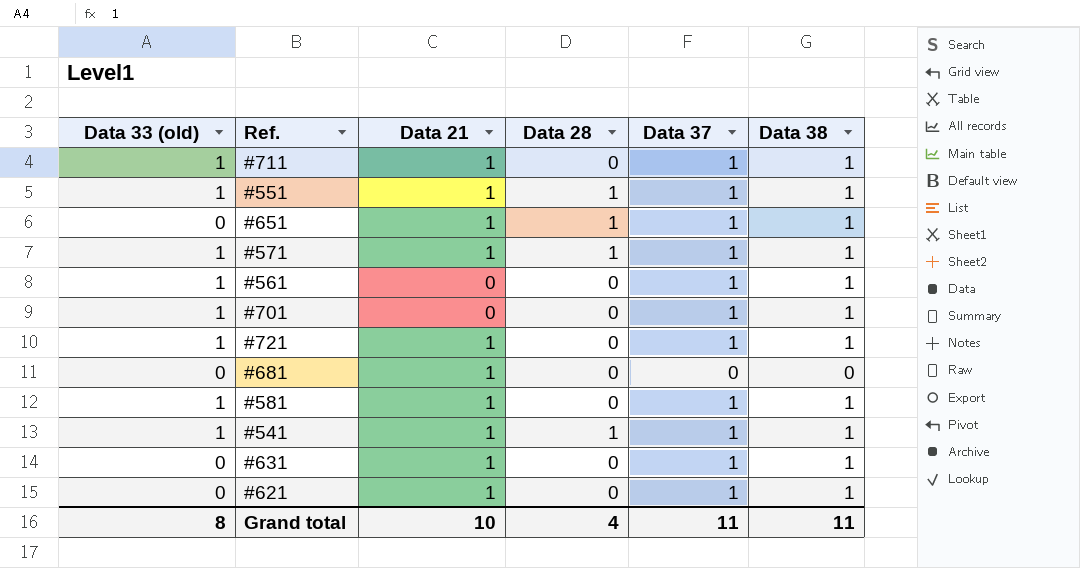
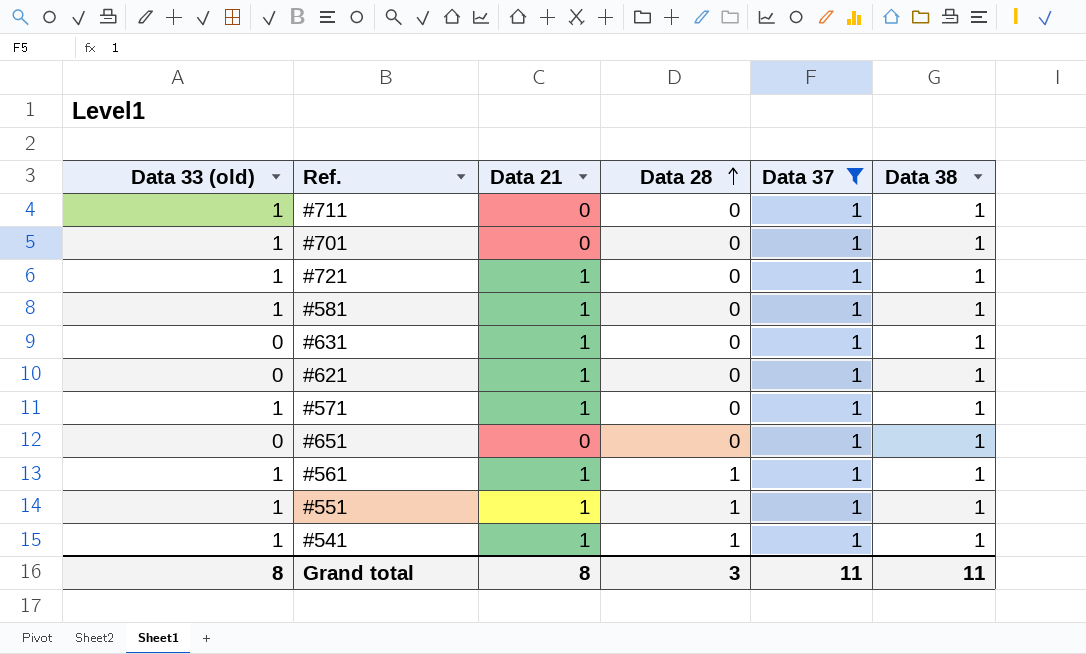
filter: none -> Data 37 = 1
row order: none -> Data 28 ascending
#711 | Data 21: 1 -> 0
#571 | Data 28: 1 -> 0
#651 | Data 21: 1 -> 0
#651 | Data 28: 1 -> 0
#561 | Data 21: 0 -> 1
#561 | Data 28: 0 -> 1
Grand total | Data 21: 10 -> 8
Grand total | Data 28: 4 -> 3

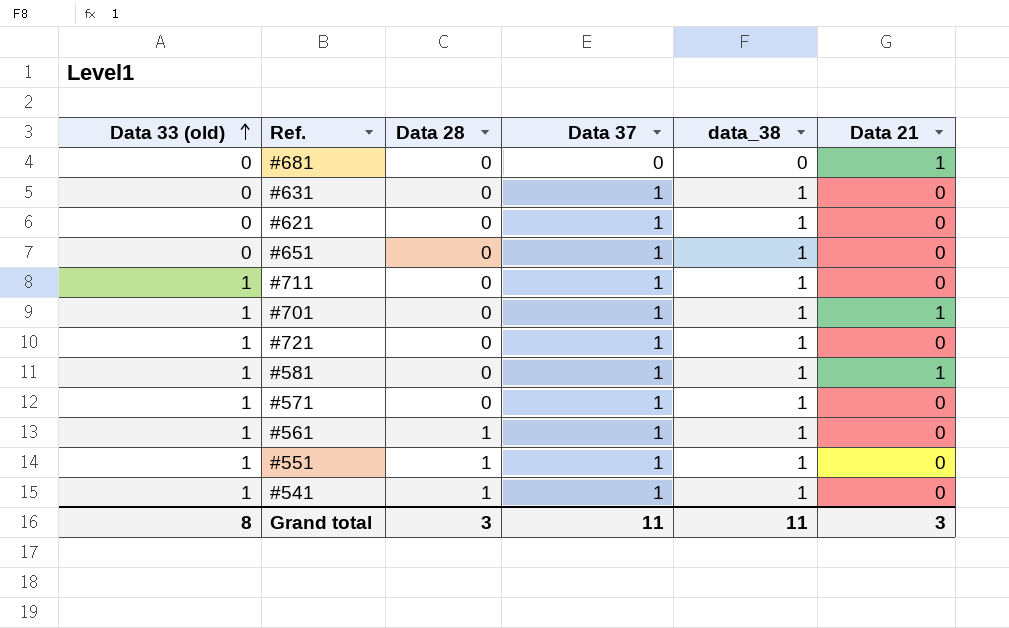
filter: Data 37 = 1 -> none
row order: Data 28 ascending -> Data 33 (old) ascending
column name: Data 38 -> data_38
column Data 21 | position: 3 -> 6
#631 | Data 21: 1 -> 0
#621 | Data 21: 1 -> 0
#701 | Data 21: 0 -> 1
#721 | Data 21: 1 -> 0
#571 | Data 21: 1 -> 0
#561 | Data 21: 1 -> 0
#551 | Data 21: 1 -> 0
#541 | Data 21: 1 -> 0
Grand total | Data 21: 8 -> 3

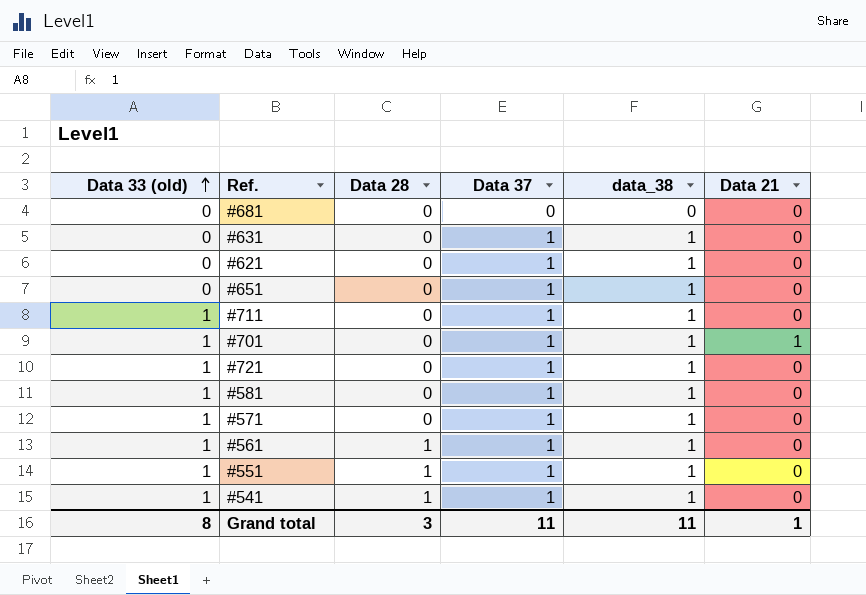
#681 | Data 21: 1 -> 0
#581 | Data 21: 1 -> 0
Grand total | Data 21: 3 -> 1

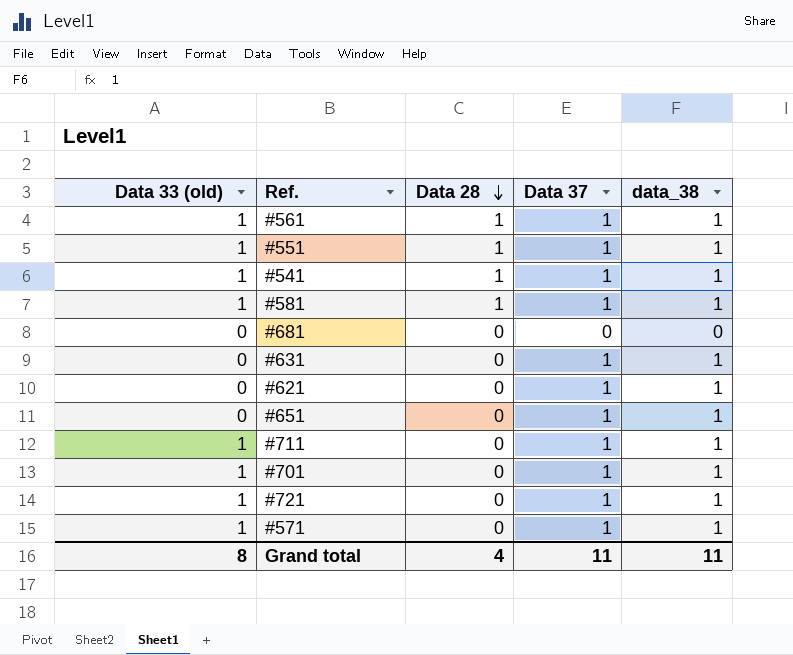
row order: Data 33 (old) ascending -> Data 28 descending
column Data 21 | position: 6 -> none
#581 | Data 28: 0 -> 1
Grand total | Data 28: 3 -> 4

